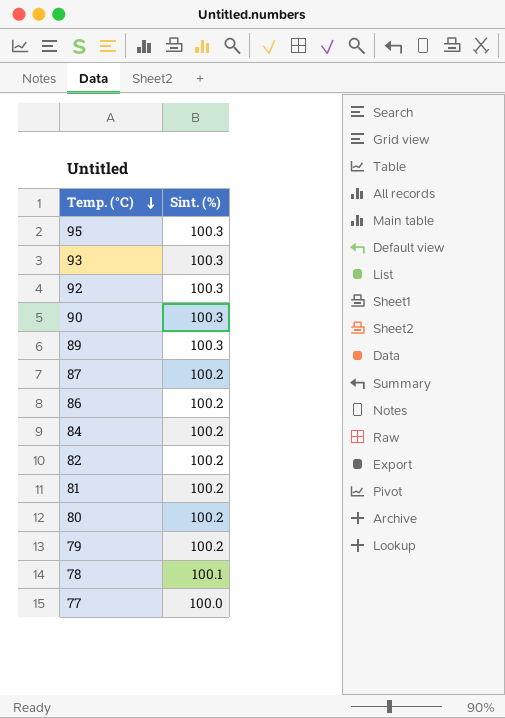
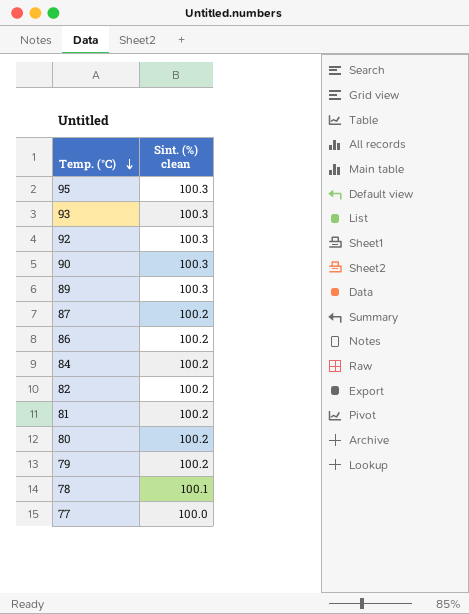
column name: Sint. (%) -> Sint. (%) clean

